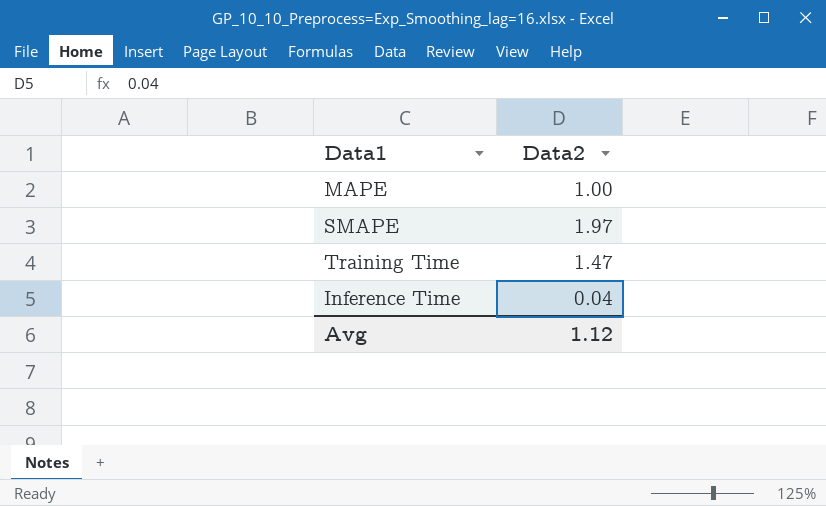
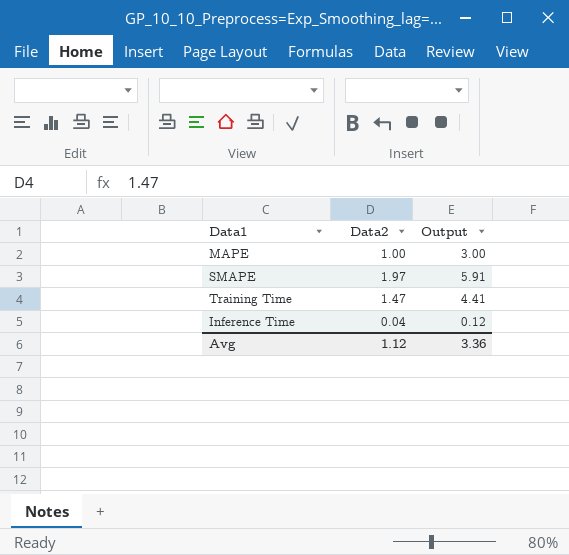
column Output | formula: none -> [Data2] * 3

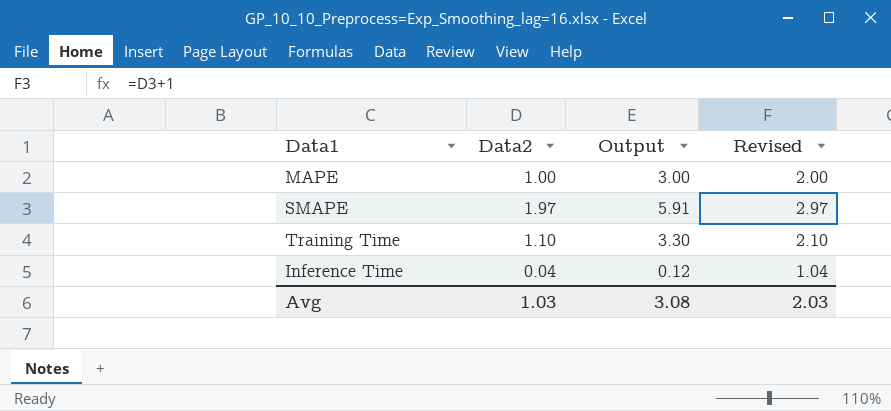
column Revised | formula: none -> [Data2] + 1
Training Time | Data2: 1.47 -> 1.10
Training Time | Output: 4.41 -> 3.30
Avg | Data2: 1.12 -> 1.03
Avg | Output: 3.36 -> 3.08

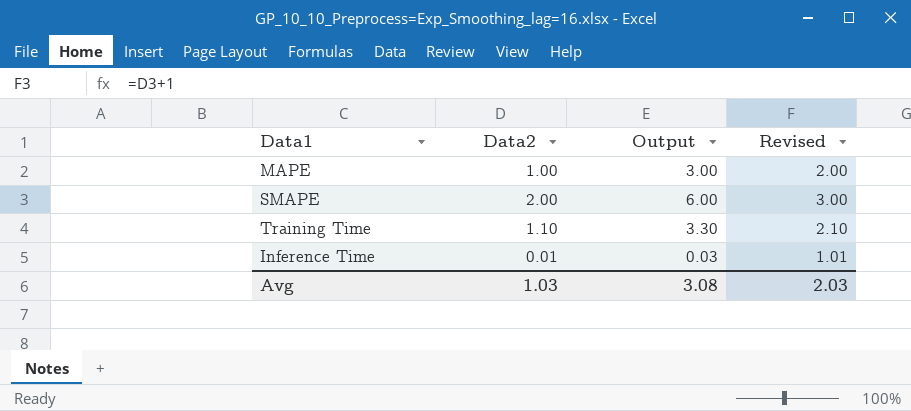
SMAPE | Data2: 1.97 -> 2.00
SMAPE | Output: 5.91 -> 6.00
SMAPE | Revised: 2.97 -> 3.00
Inference Time | Data2: 0.04 -> 0.01
Inference Time | Output: 0.12 -> 0.03
Inference Time | Revised: 1.04 -> 1.01

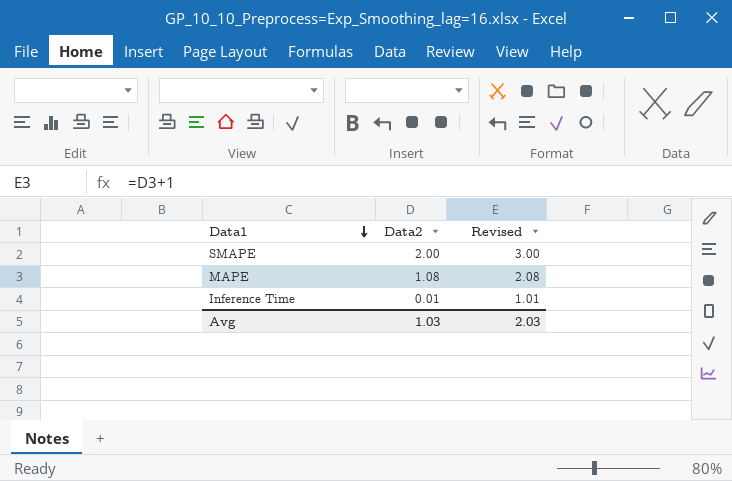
row order: none -> Data1 descending
column Output | formula: [Data2] * 3 -> none
row Training Time: 1.10 | 3.30 | 2.10 -> none
MAPE | Data2: 1.00 -> 1.08
MAPE | Revised: 2.00 -> 2.08

